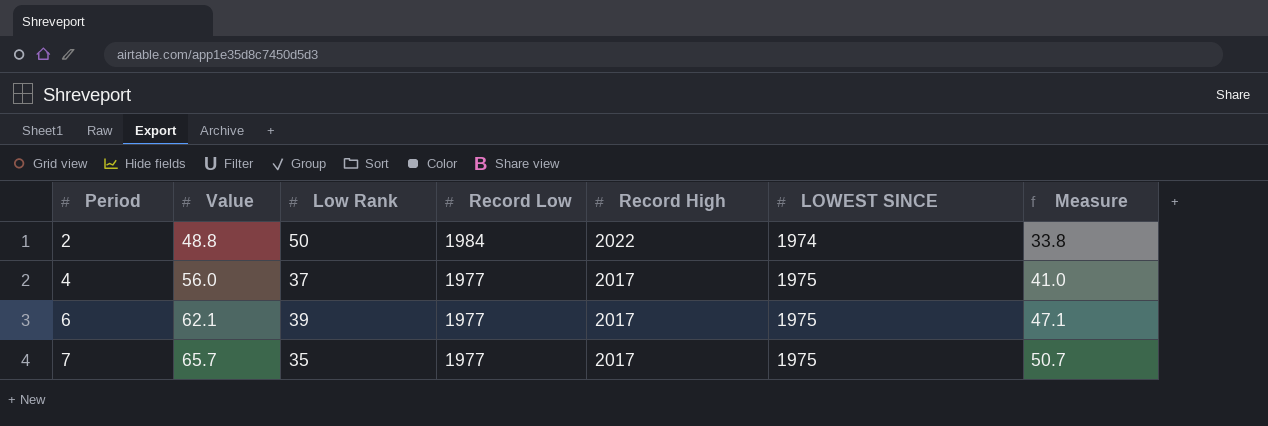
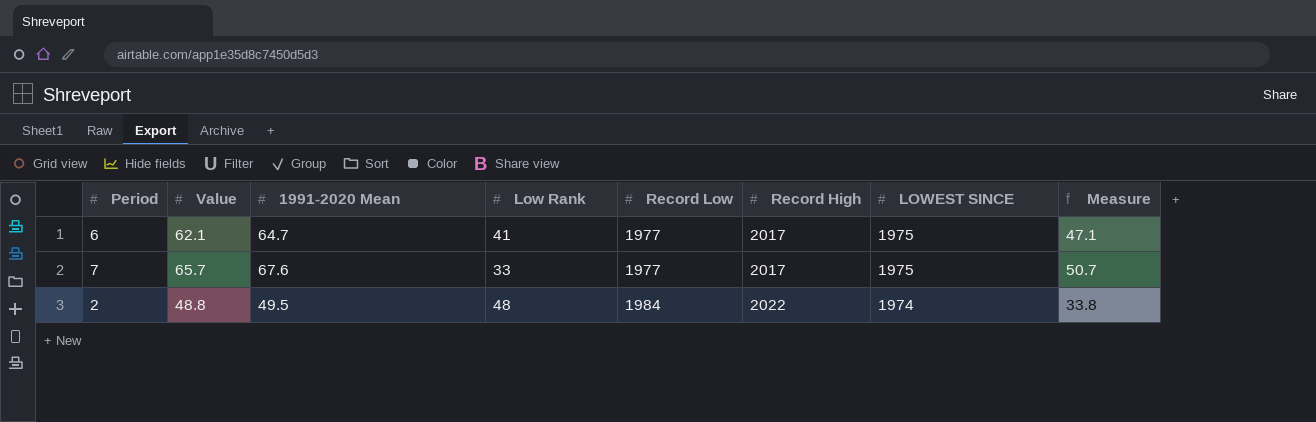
row order: Period ascending -> Record Low ascending
column 1991-2020 Mean | position: none -> 3
row 4: 56.0 | 37 | 1977 | 2017 | 1975 | 41.0 -> none
6 | Low Rank: 39 -> 41
7 | Low Rank: 35 -> 33
2 | Low Rank: 50 -> 48

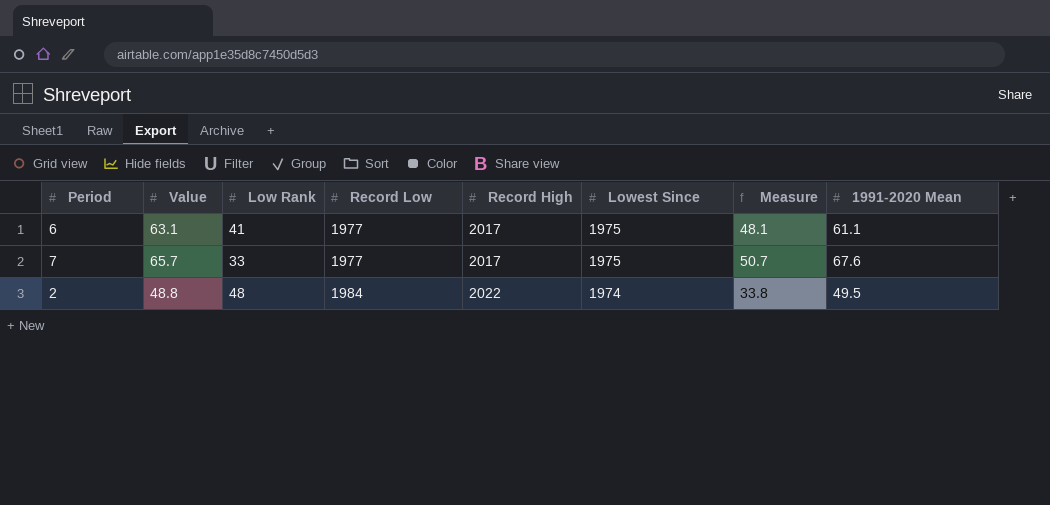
column name: LOWEST SINCE -> Lowest Since
column 1991-2020 Mean | position: 3 -> 8
6 | Value: 62.1 -> 63.1
6 | Measure: 47.1 -> 48.1
6 | 1991-2020 Mean: 64.7 -> 61.1

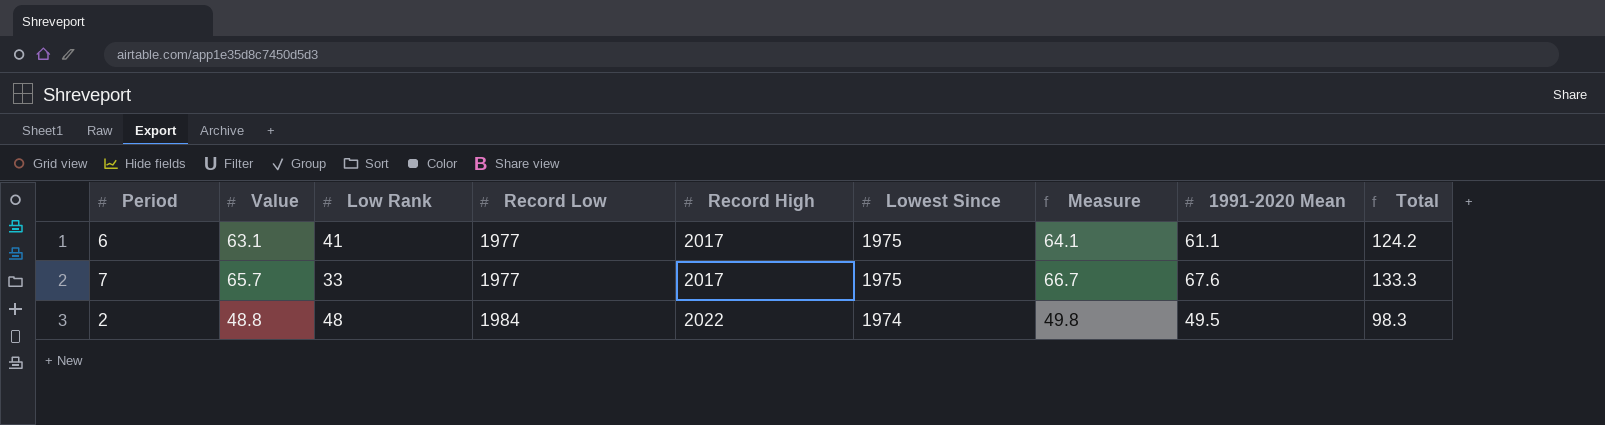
column Measure | formula: [Value] - 15 -> [Value] + 1
column Total | formula: none -> [Value] + [1991-2020 Mean]

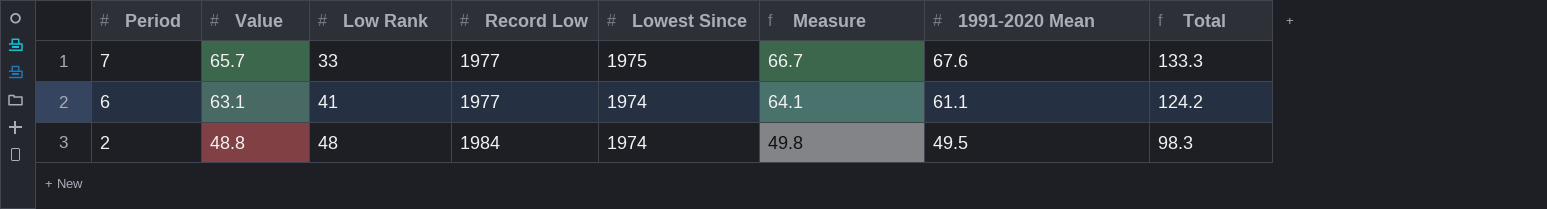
row order: Record Low ascending -> Period descending
column Record High | position: 5 -> none
6 | Lowest Since: 1975 -> 1974

